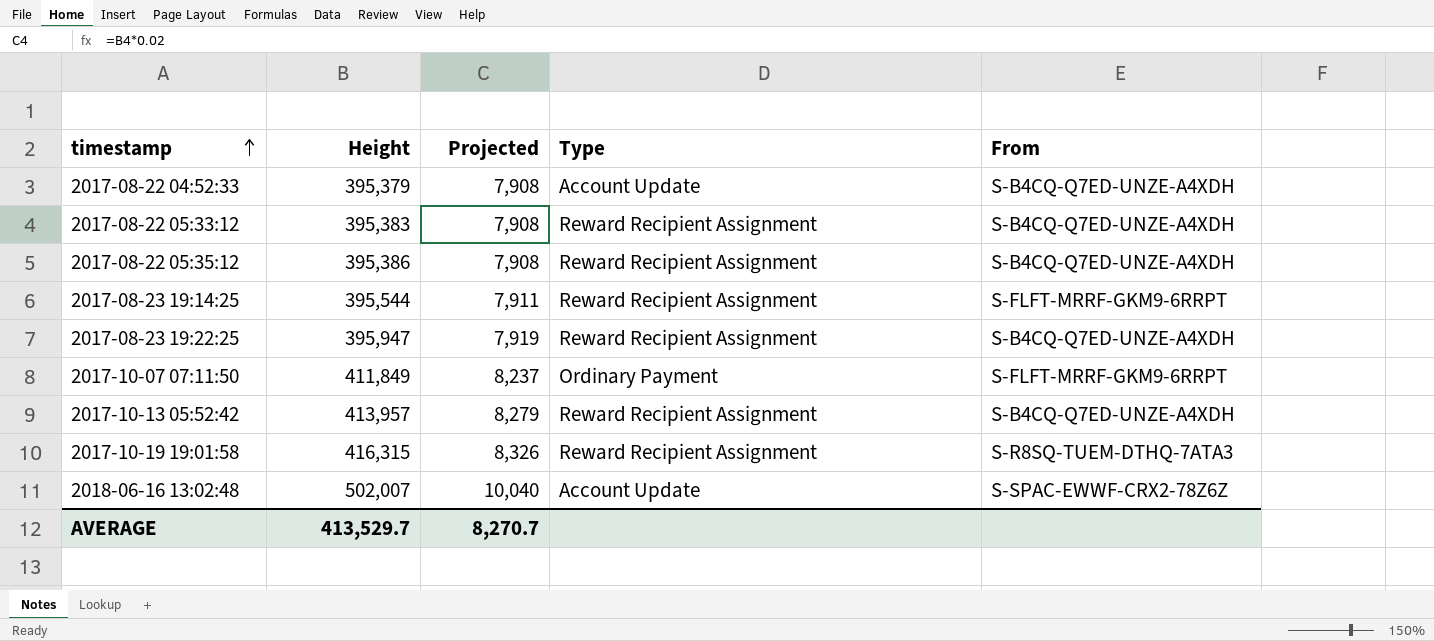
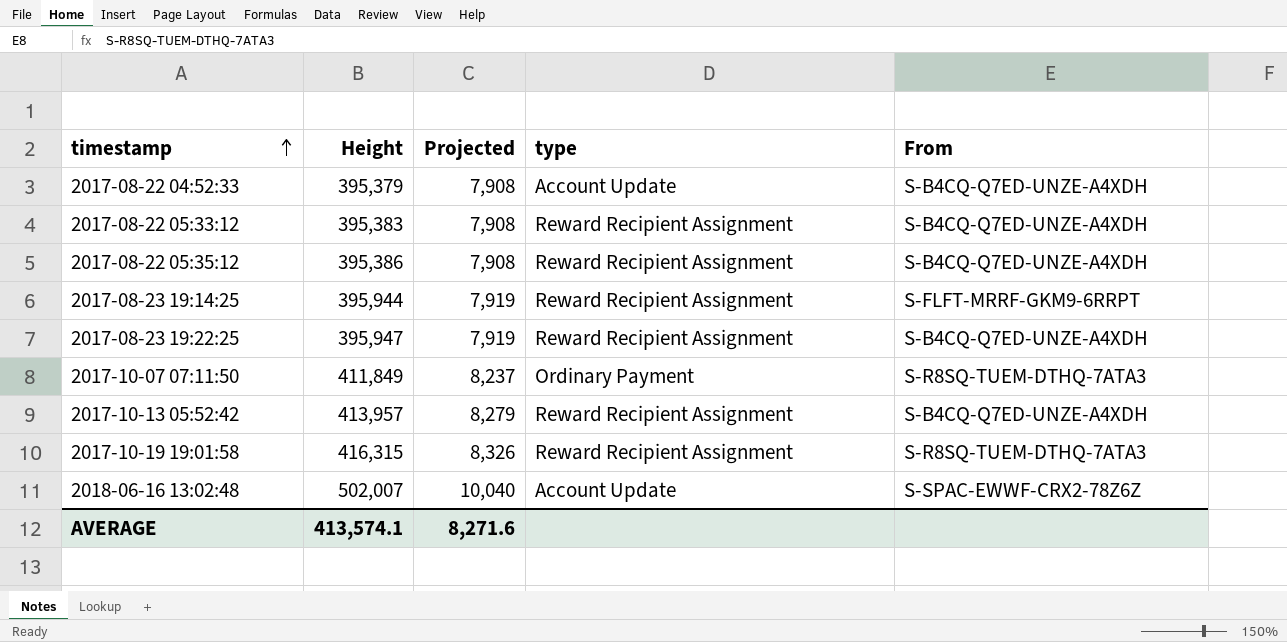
column name: Type -> type
2017-08-23 19:14:25 | Height: 395,544 -> 395,944
2017-08-23 19:14:25 | Projected: 7,911 -> 7,919
2017-10-07 07:11:50 | From: S-FLFT-MRRF-GKM9-6RRPT -> S-R8SQ-TUEM-DTHQ-7ATA3
AVERAGE | Height: 413,529.7 -> 413,574.1
AVERAGE | Projected: 8,270.7 -> 8,271.6

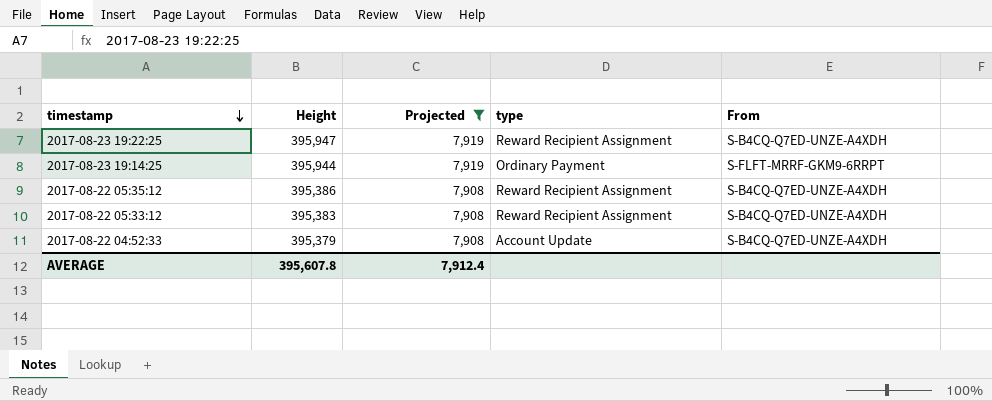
filter: none -> Projected <= 7,919
row order: timestamp ascending -> timestamp descending
2017-08-23 19:14:25 | type: Reward Recipient Assignment -> Ordinary Payment
AVERAGE | Height: 413,574.1 -> 395,607.8
AVERAGE | Projected: 8,271.6 -> 7,912.4

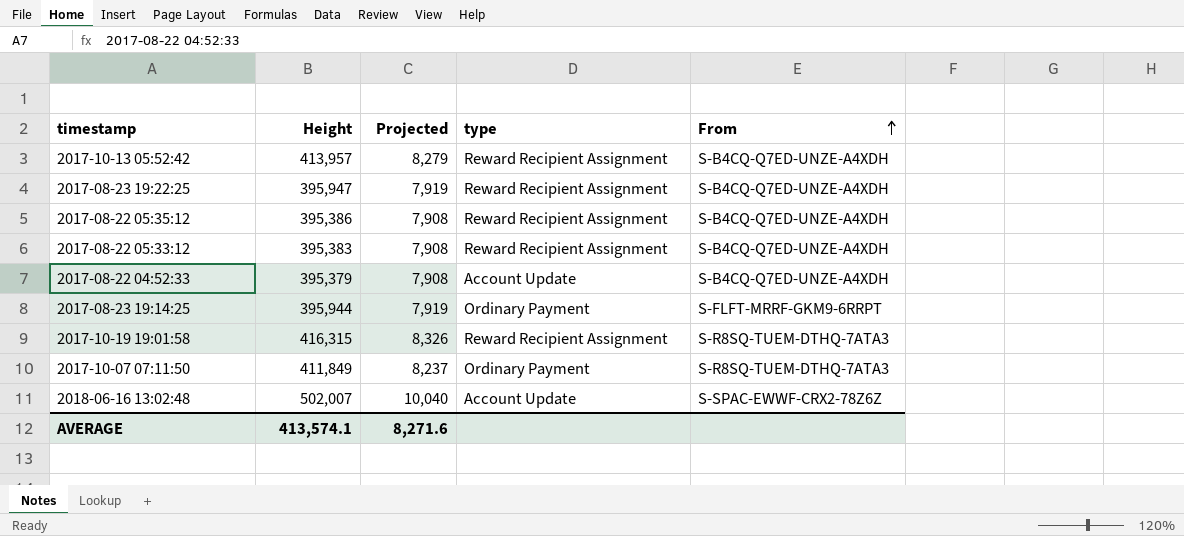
filter: Projected <= 7,919 -> none
row order: timestamp descending -> From ascending
AVERAGE | Height: 395,607.8 -> 413,574.1
AVERAGE | Projected: 7,912.4 -> 8,271.6

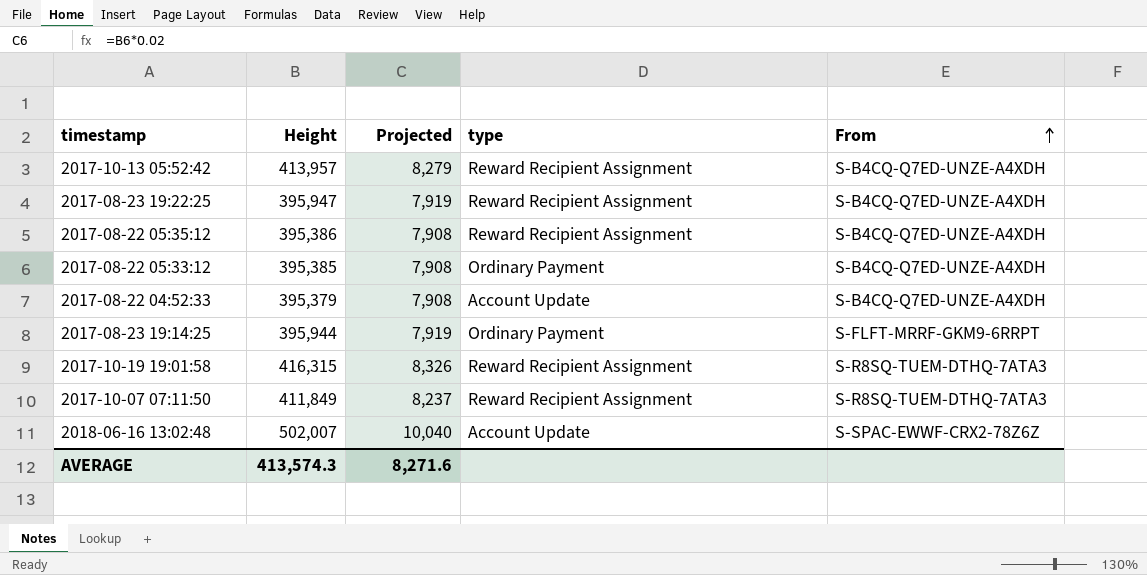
2017-08-22 05:33:12 | Height: 395,383 -> 395,385
2017-08-22 05:33:12 | type: Reward Recipient Assignment -> Ordinary Payment
2017-10-07 07:11:50 | type: Ordinary Payment -> Reward Recipient Assignment
AVERAGE | Height: 413,574.1 -> 413,574.3

